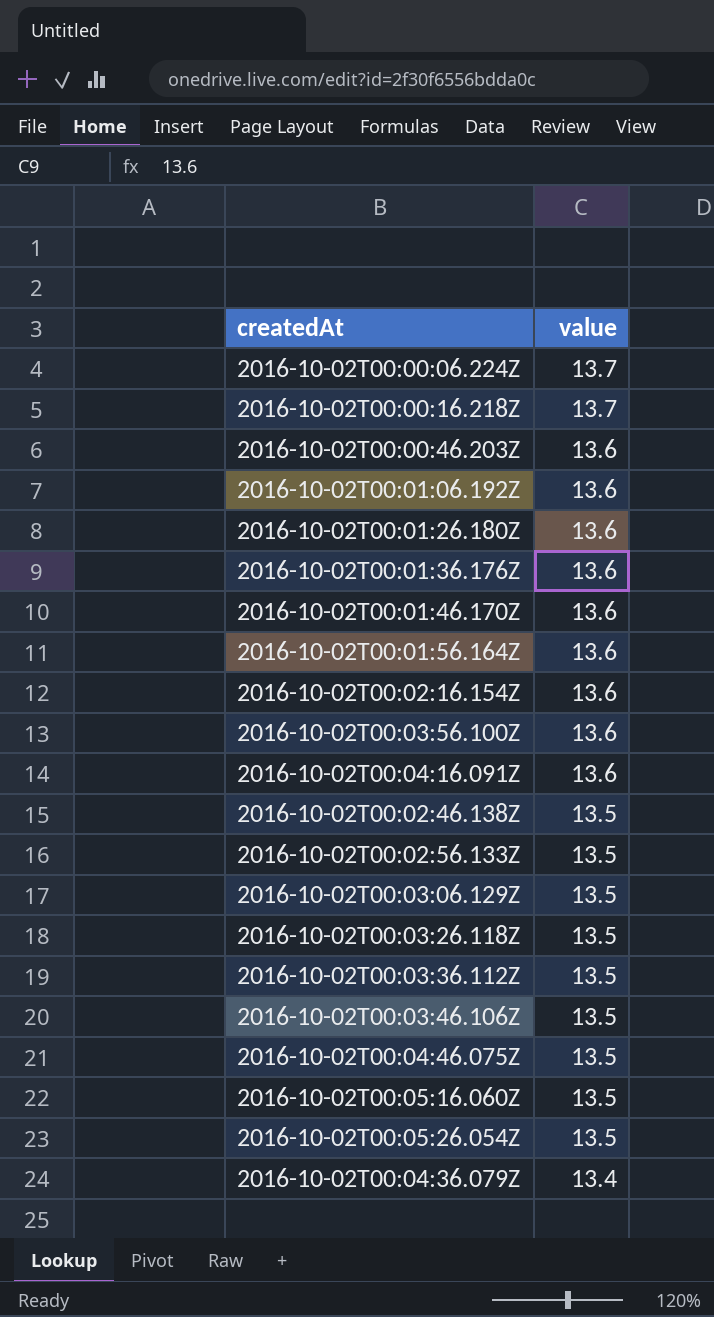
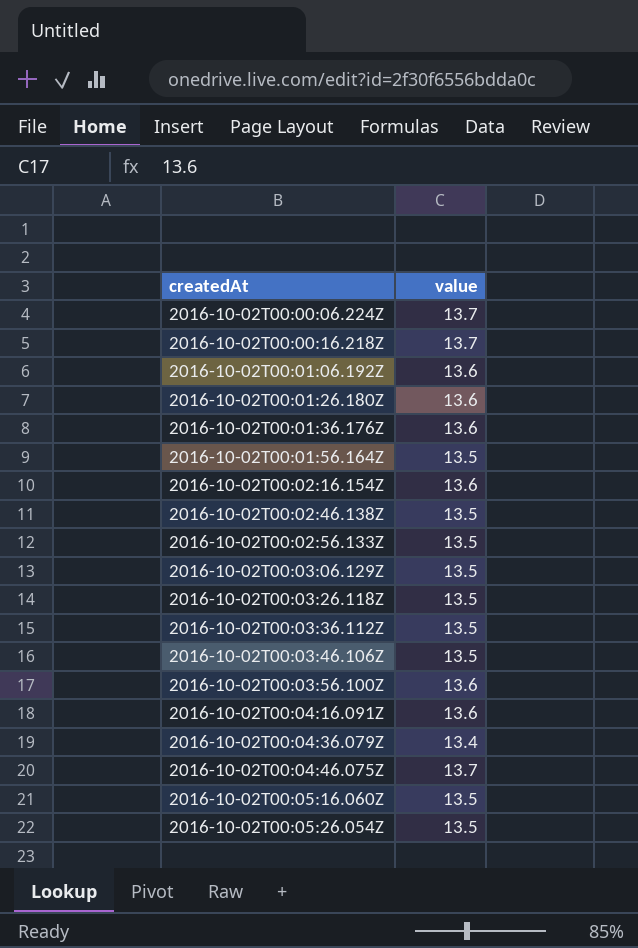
row order: value descending -> createdAt ascending
row 2016-10-02T00:00:46.203Z: 13.6 -> none
row 2016-10-02T00:01:46.170Z: 13.6 -> none
2016-10-02T00:01:56.164Z | value: 13.6 -> 13.5
2016-10-02T00:04:46.075Z | value: 13.5 -> 13.7

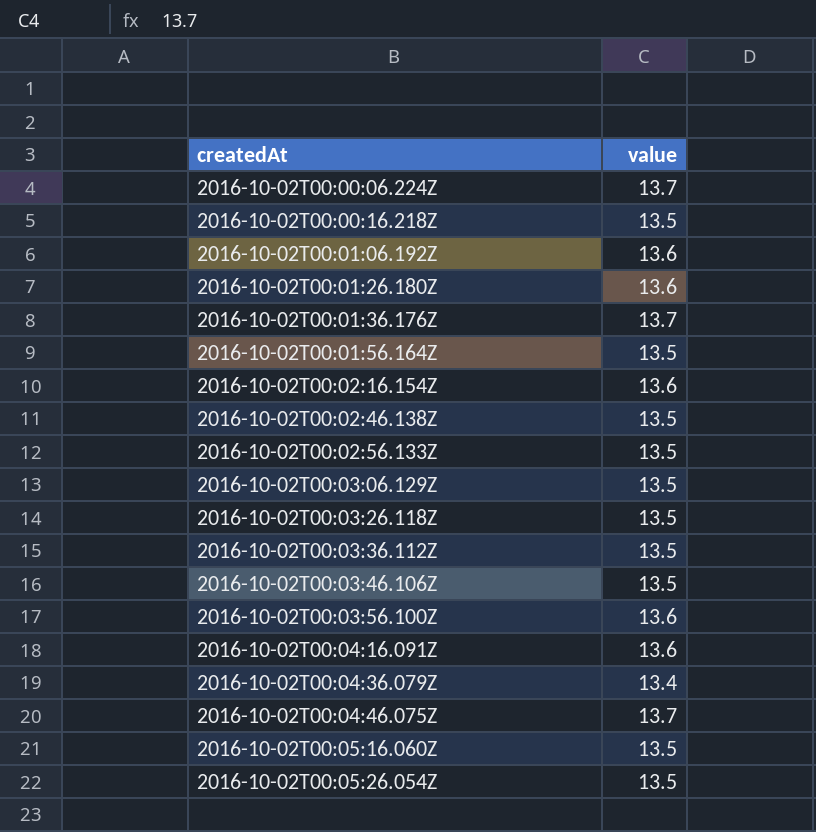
2016-10-02T00:00:16.218Z | value: 13.7 -> 13.5
2016-10-02T00:01:36.176Z | value: 13.6 -> 13.7

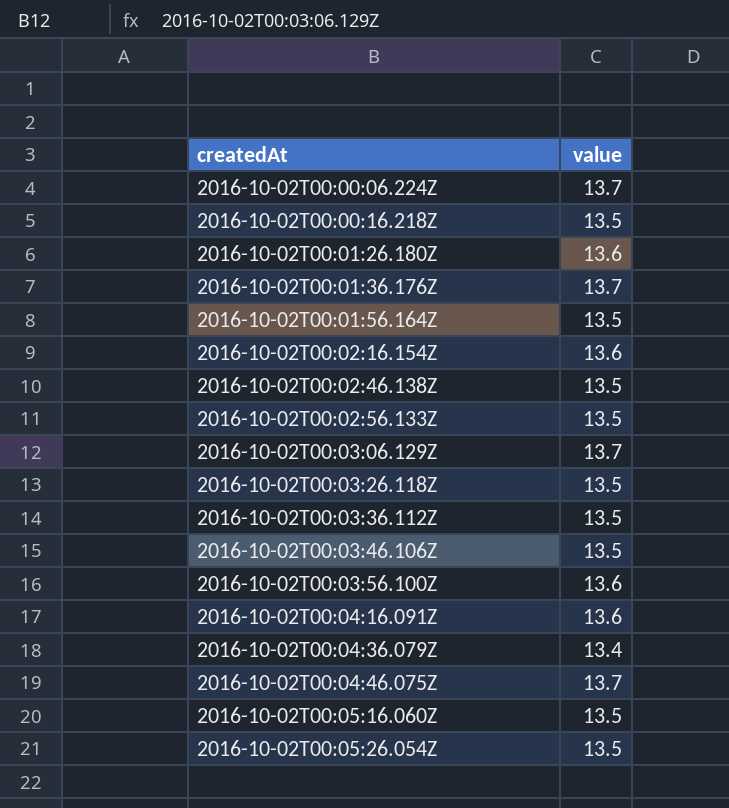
row 2016-10-02T00:01:06.192Z: 13.6 -> none
2016-10-02T00:03:06.129Z | value: 13.5 -> 13.7

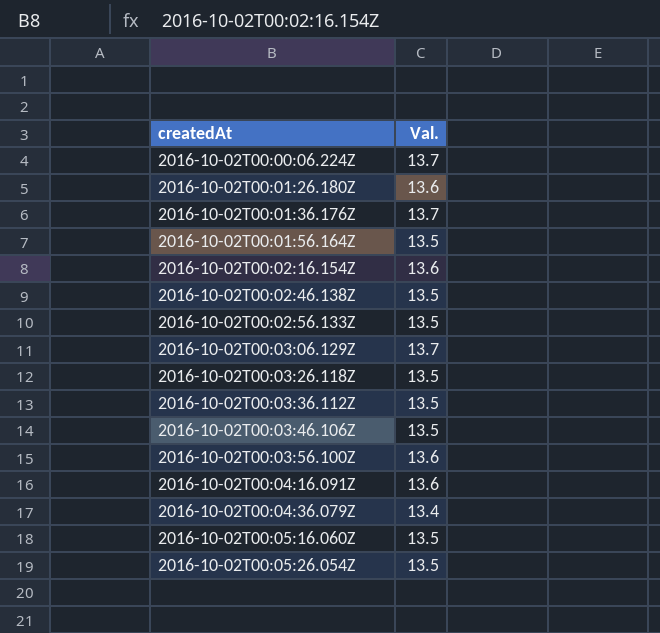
column name: value -> Val.
row 2016-10-02T00:00:16.218Z: 13.5 -> none
row 2016-10-02T00:04:46.075Z: 13.7 -> none

